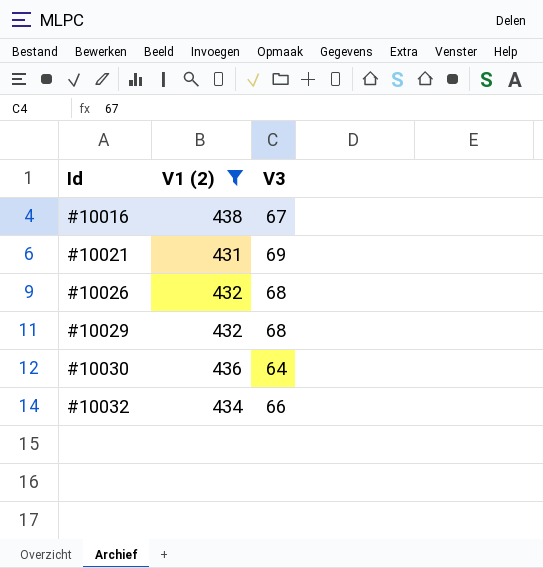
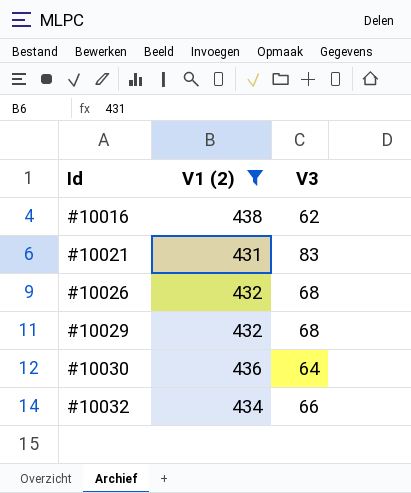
#10016 | V3: 67 -> 62
#10021 | V3: 69 -> 83

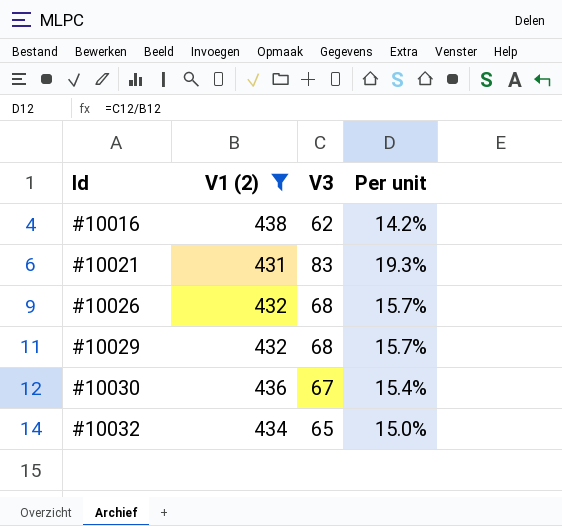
column Per unit | formula: none -> [V3] / [V1 (2)]
#10030 | V3: 64 -> 67
#10032 | V3: 66 -> 65

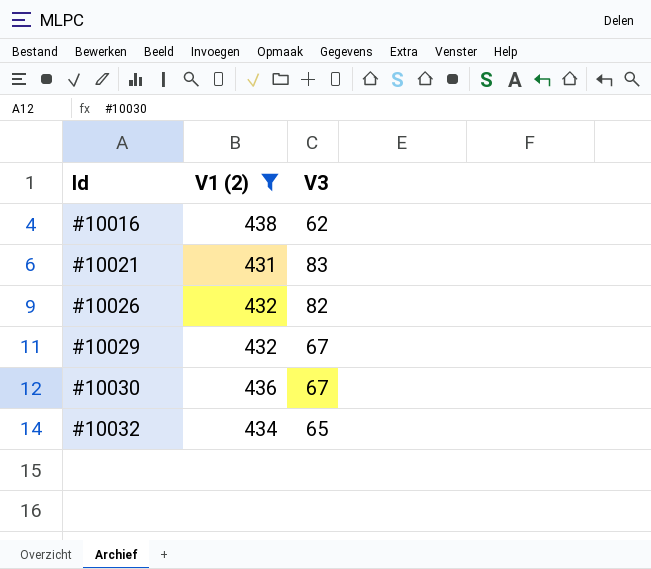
column Per unit | formula: [V3] / [V1 (2)] -> none
#10026 | V3: 68 -> 82
#10029 | V3: 68 -> 67

